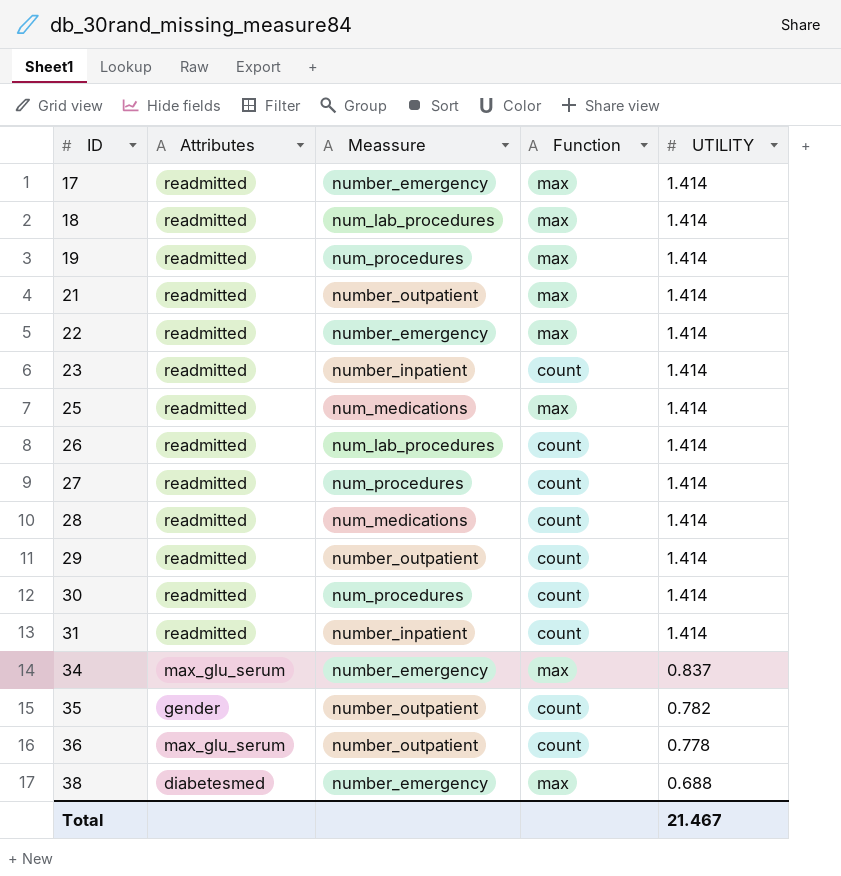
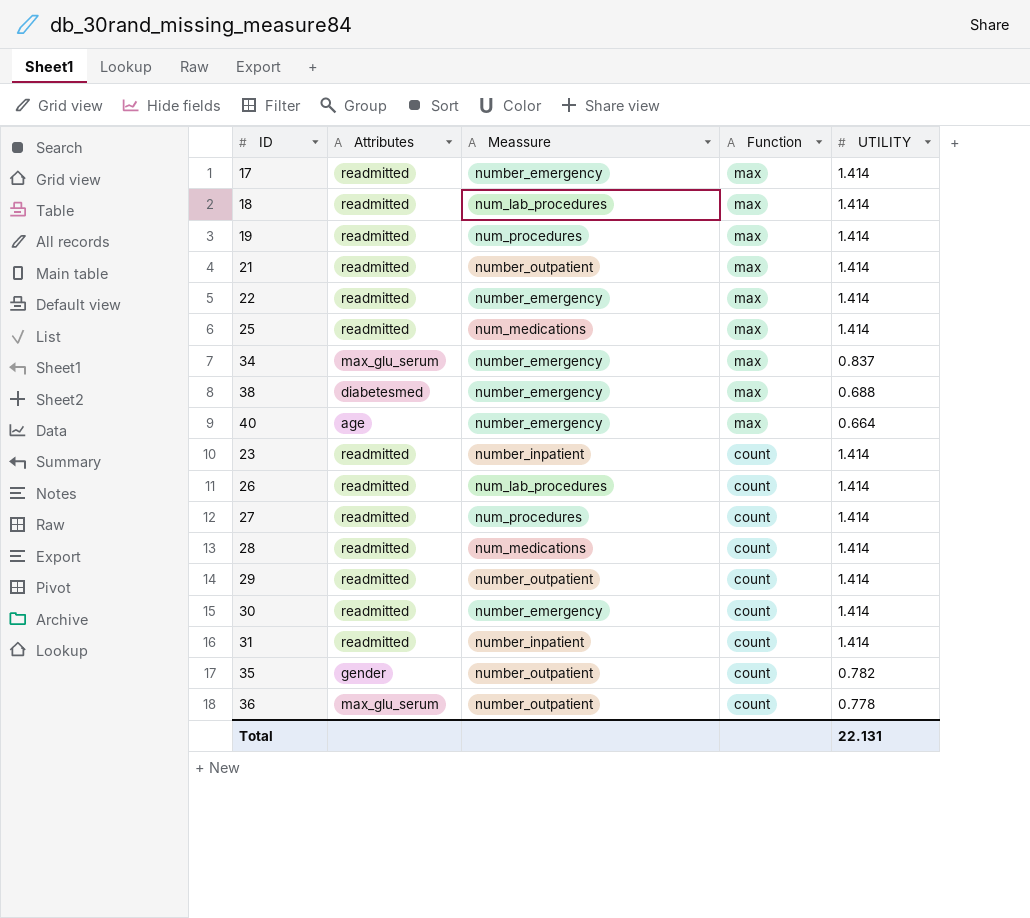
row order: ID ascending -> Function descending
row 40: none -> age | number_emergency | max | 0.664
30 | Meassure: num_procedures -> number_emergency
Total | UTILITY: 21.467 -> 22.131

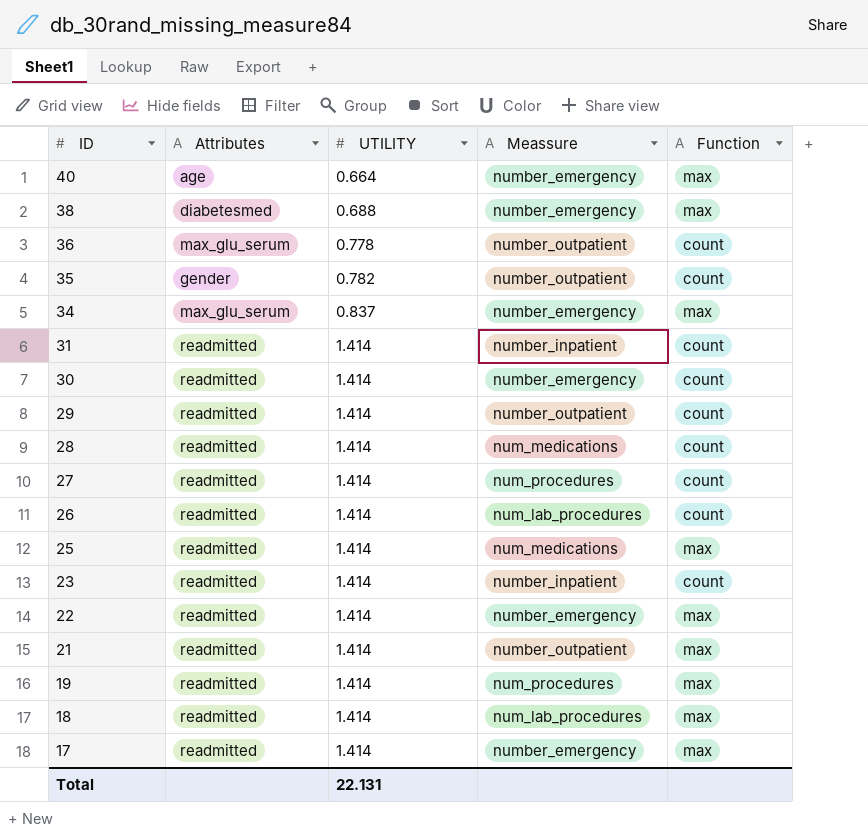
row order: Function descending -> ID descending
column UTILITY | position: 5 -> 3

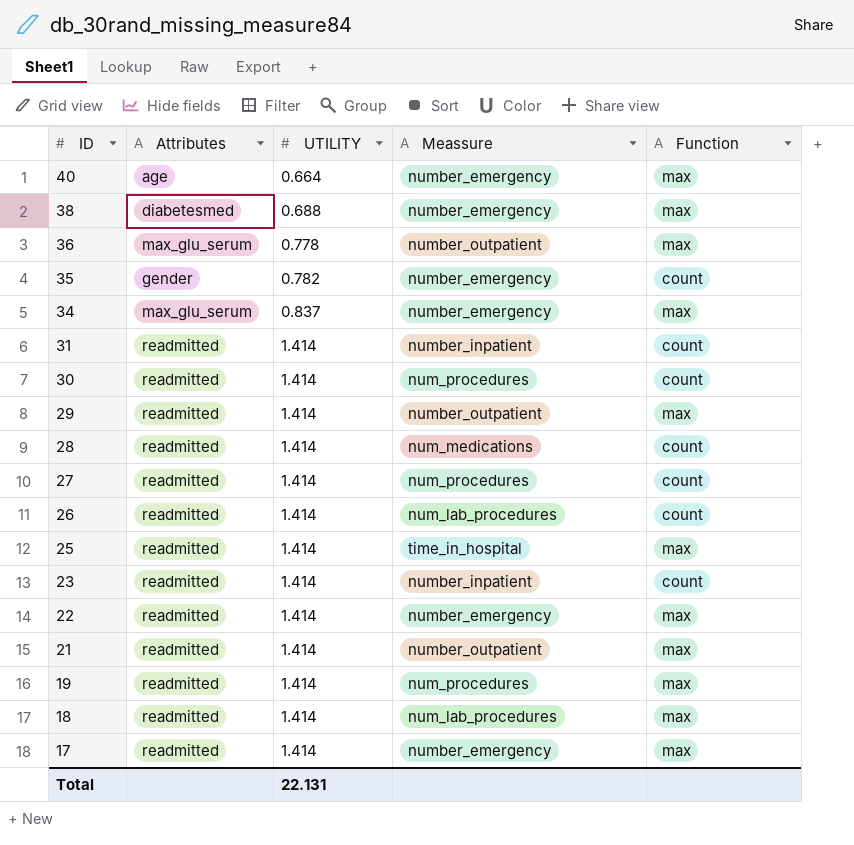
36 | Function: count -> max
35 | Meassure: number_outpatient -> number_emergency
30 | Meassure: number_emergency -> num_procedures
29 | Function: count -> max
25 | Meassure: num_medications -> time_in_hospital

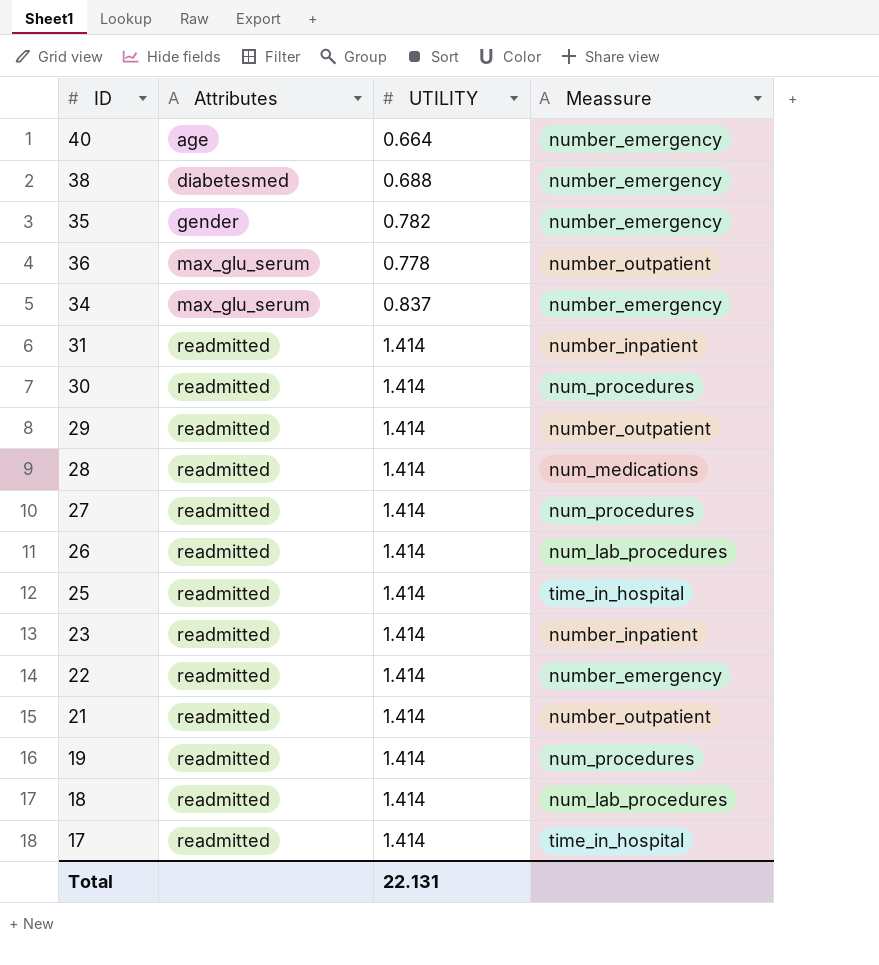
row order: ID descending -> Attributes ascending
column Function | position: 5 -> none
17 | Meassure: number_emergency -> time_in_hospital

